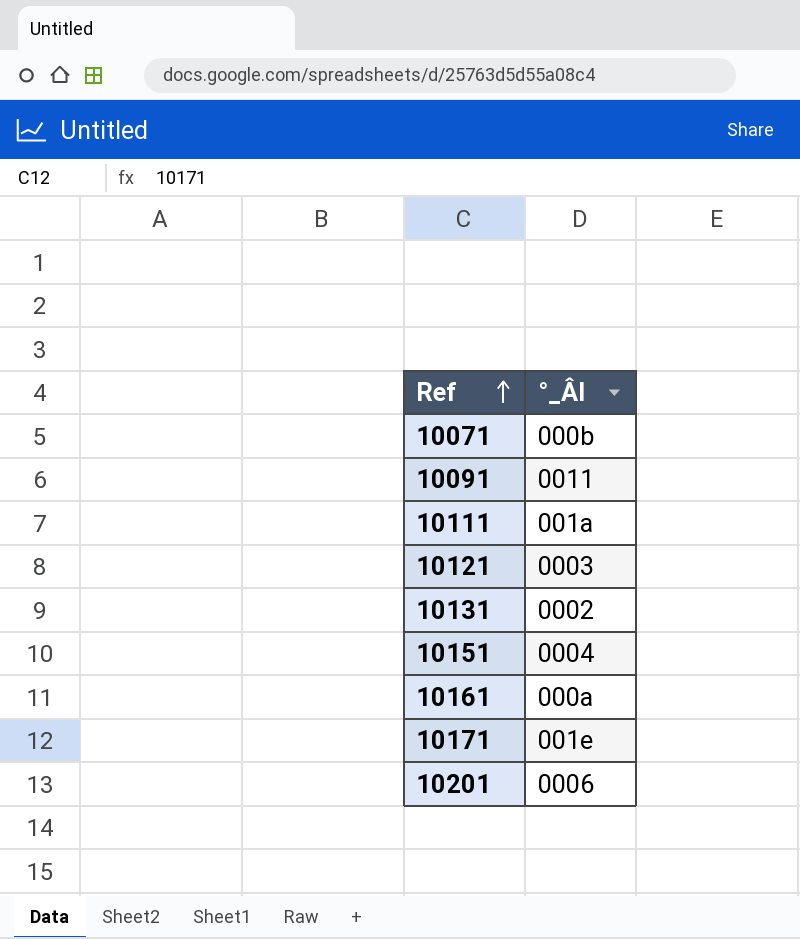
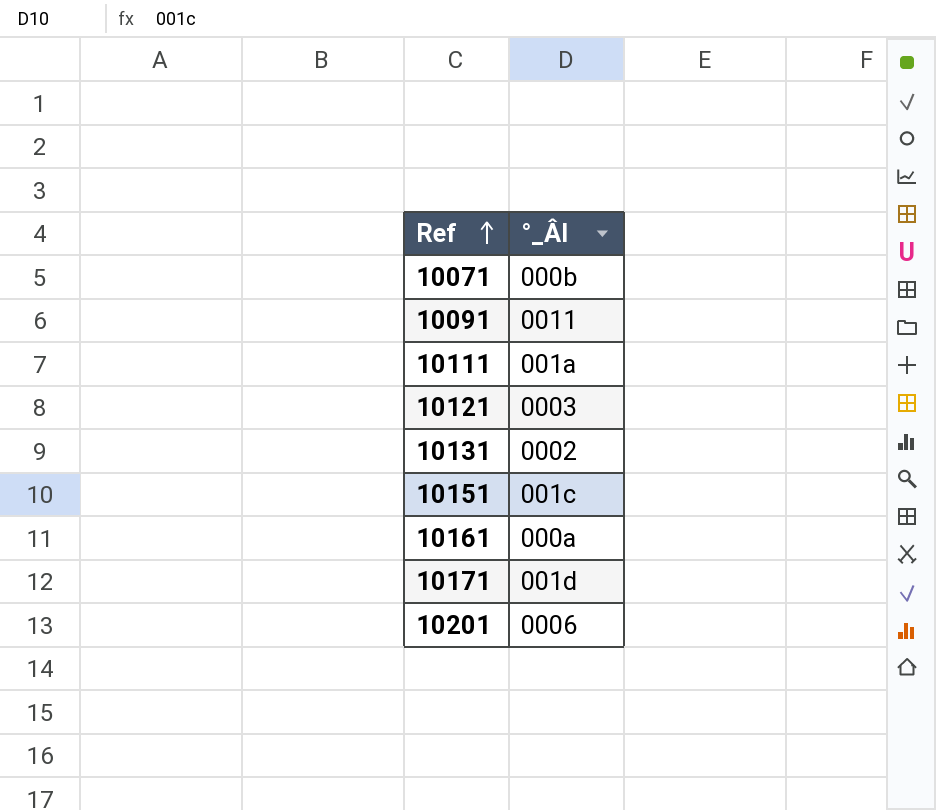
10151 | °_ÂI: 0004 -> 001c
10171 | °_ÂI: 001e -> 001d

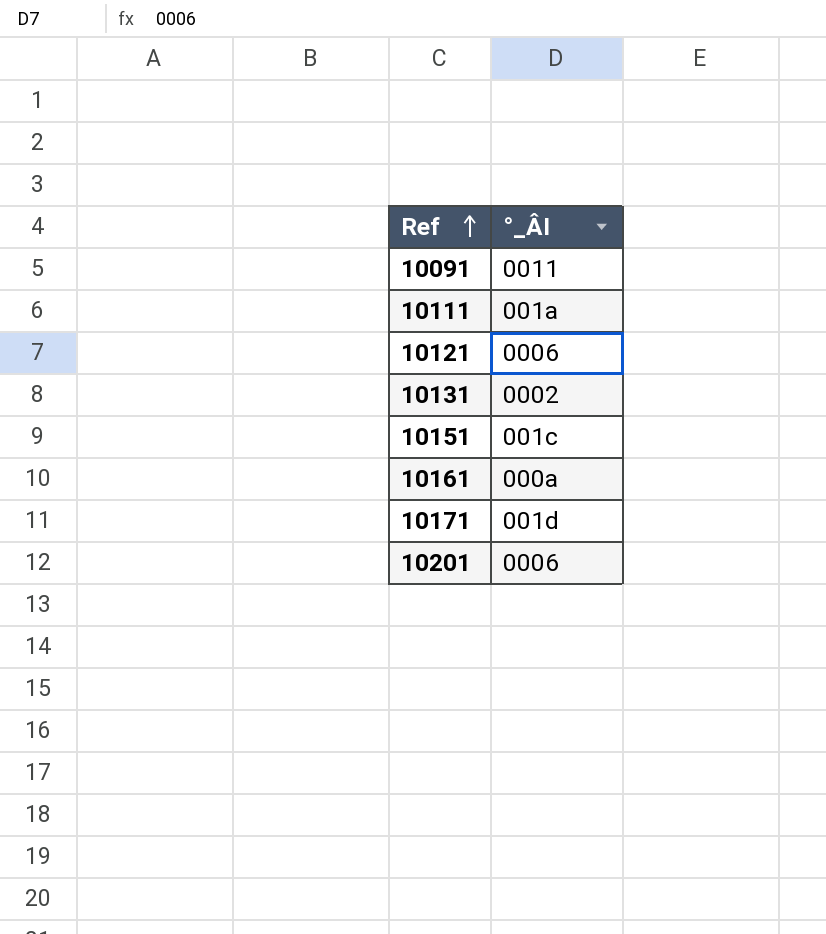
row 10071: 000b -> none
10121 | °_ÂI: 0003 -> 0006

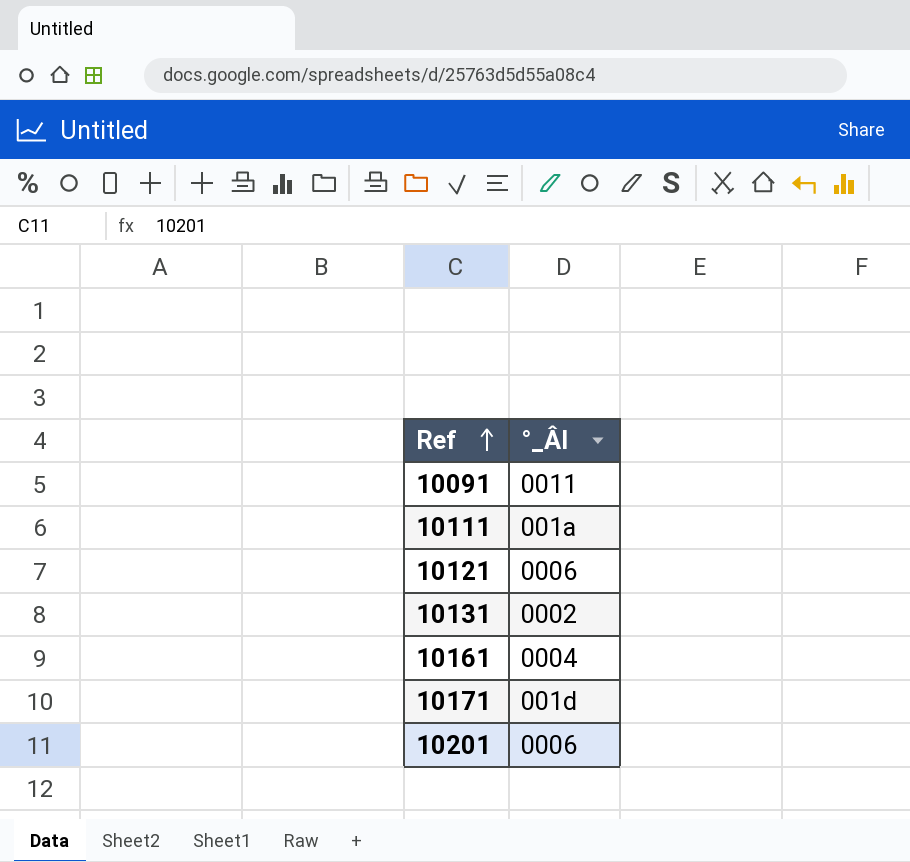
row 10151: 001c -> none
10161 | °_ÂI: 000a -> 0004

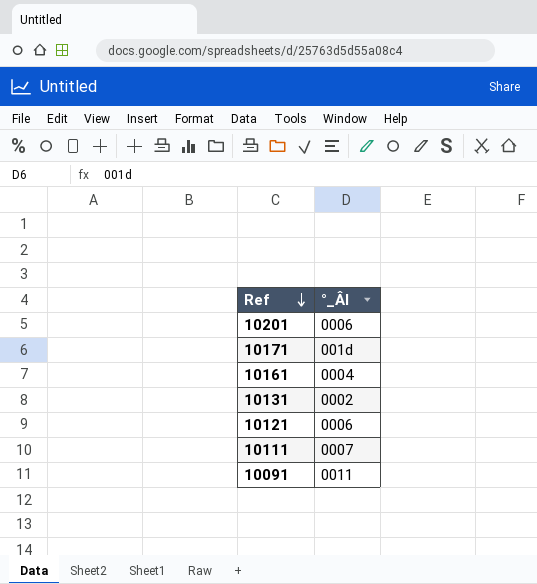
row order: Ref ascending -> Ref descending
10111 | °_ÂI: 001a -> 0007

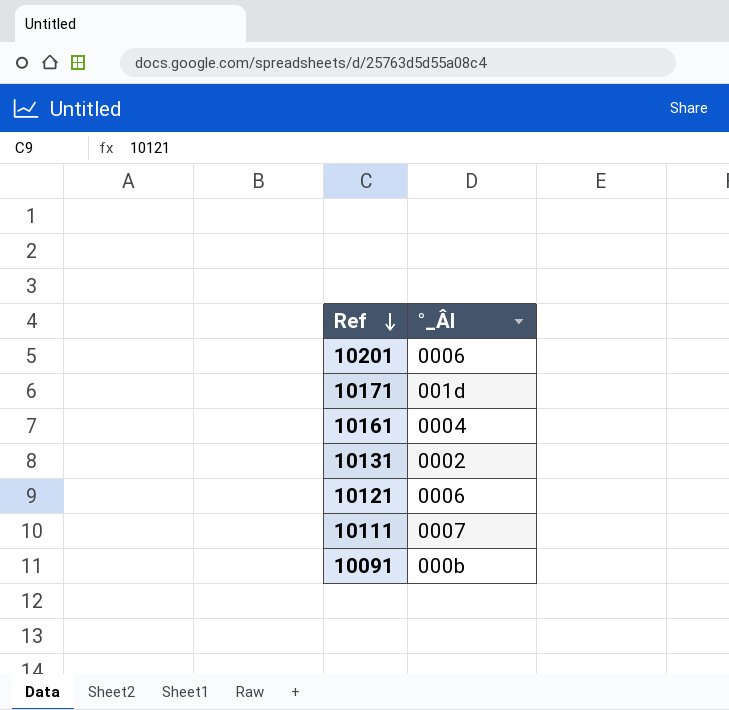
10091 | °_ÂI: 0011 -> 000b

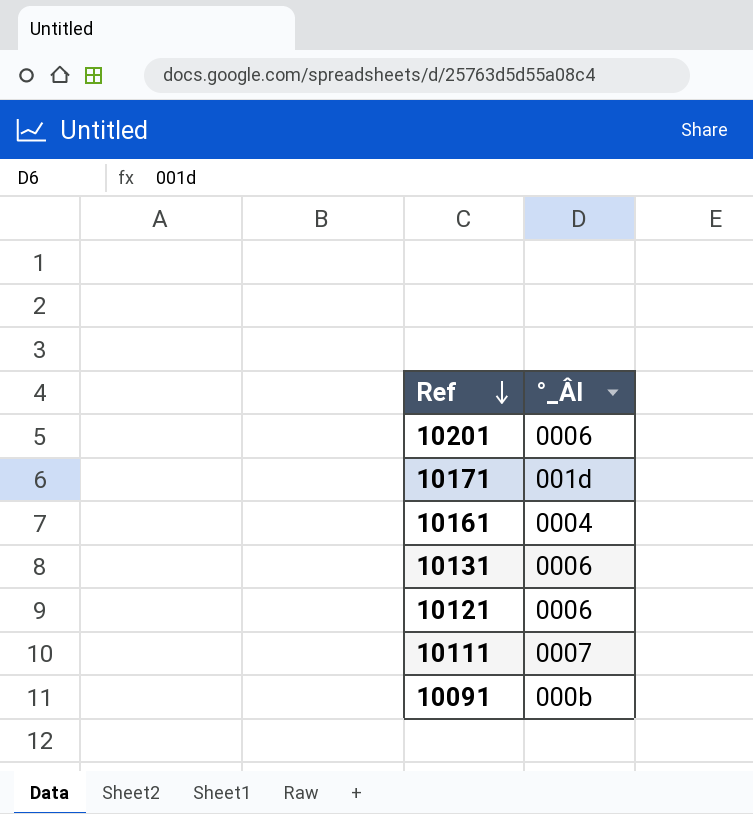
10131 | °_ÂI: 0002 -> 0006

